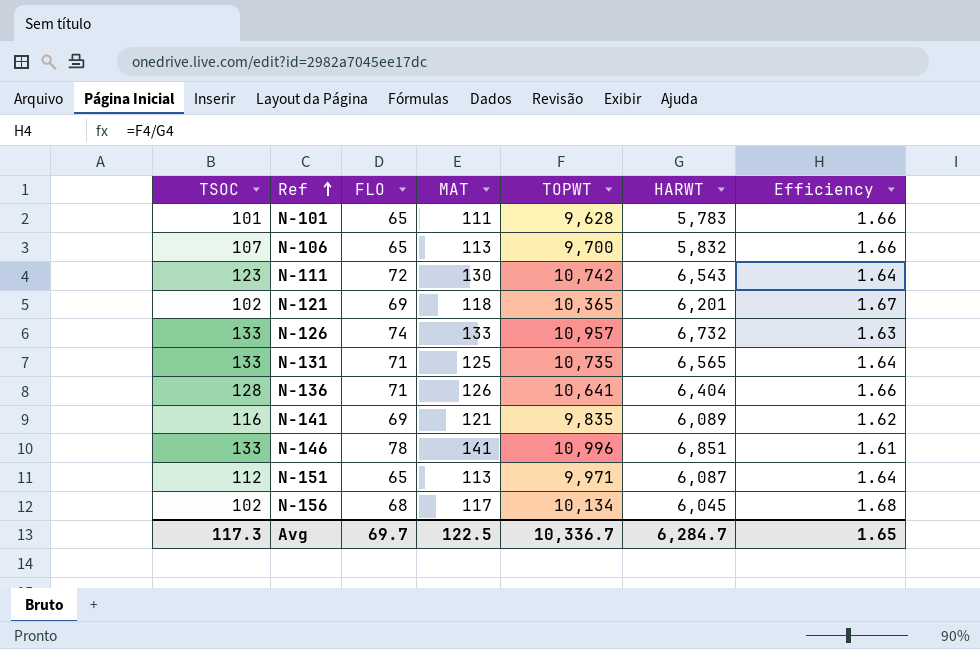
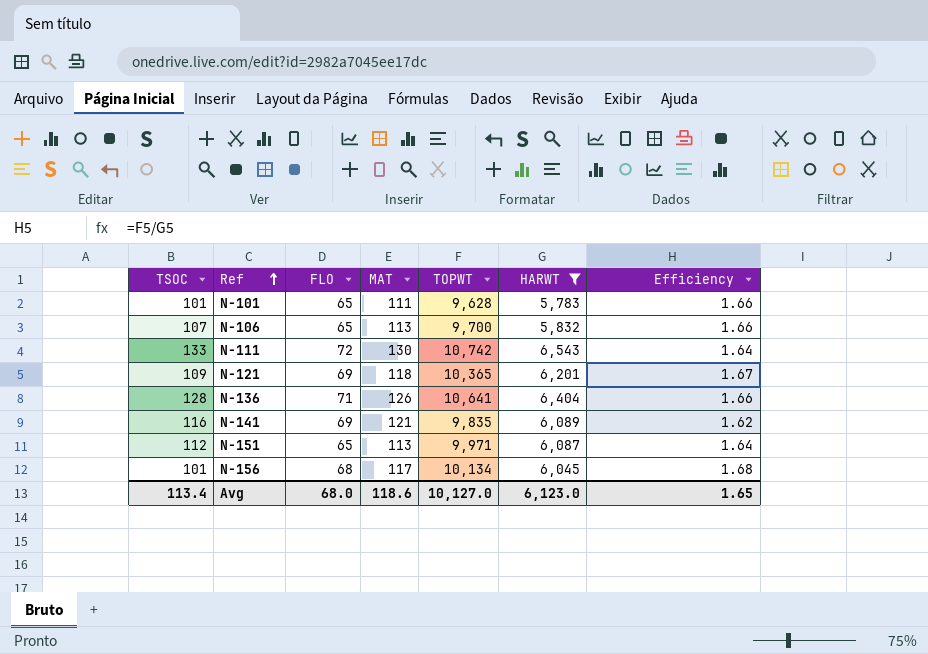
filter: none -> HARWT <= 6,543
N-111 | TSOC: 123 -> 133
N-121 | TSOC: 102 -> 109
N-156 | TSOC: 102 -> 101
Avg | TSOC: 117.3 -> 113.4
Avg | FLO: 69.7 -> 68.0
Avg | MAT: 122.5 -> 118.6
Avg | TOPWT: 10,336.7 -> 10,127.0
Avg | HARWT: 6,284.7 -> 6,123.0

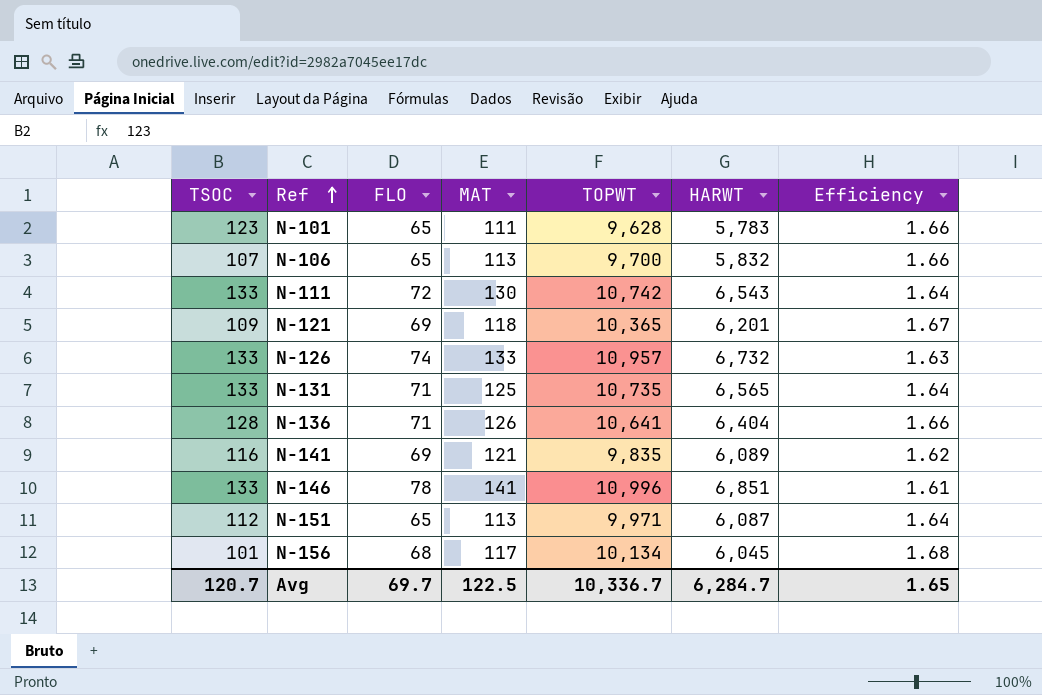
filter: HARWT <= 6,543 -> none
N-101 | TSOC: 101 -> 123
Avg | TSOC: 113.4 -> 120.7
Avg | FLO: 68.0 -> 69.7
Avg | MAT: 118.6 -> 122.5
Avg | TOPWT: 10,127.0 -> 10,336.7
Avg | HARWT: 6,123.0 -> 6,284.7

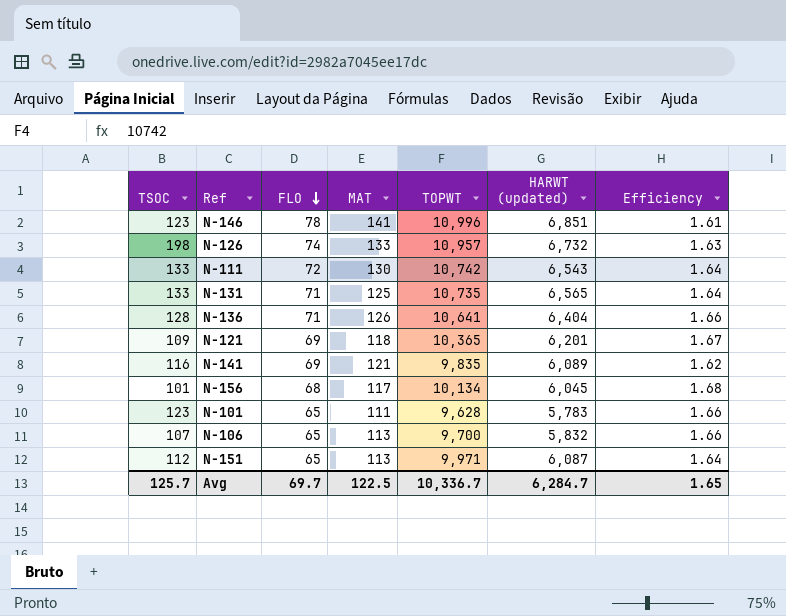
row order: Ref ascending -> FLO descending
column name: HARWT -> HARWT (updated)
N-146 | TSOC: 133 -> 123
N-126 | TSOC: 133 -> 198
Avg | TSOC: 120.7 -> 125.7

